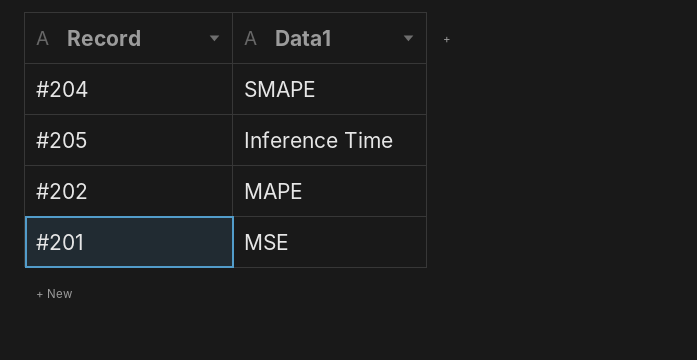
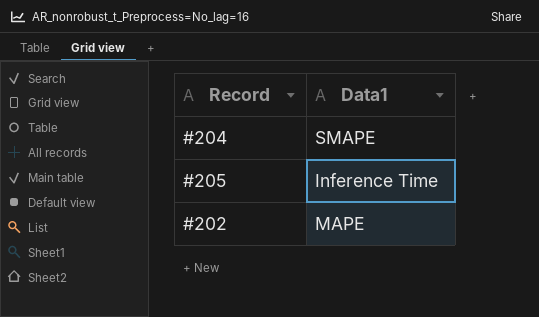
row #201: MSE -> none

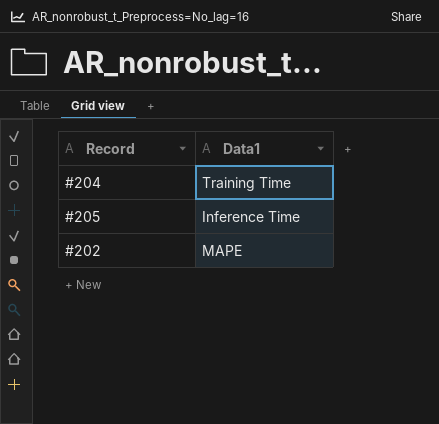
#204 | Data1: SMAPE -> Training Time

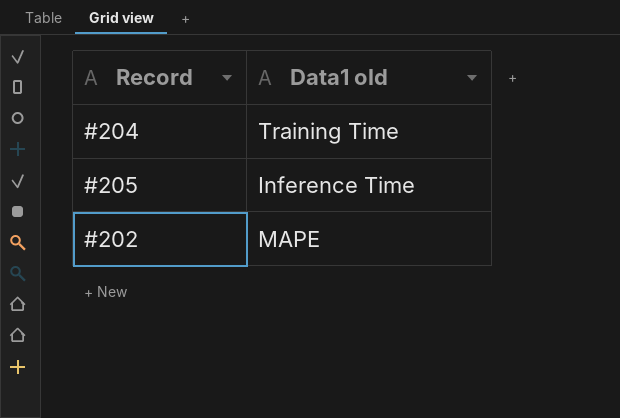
column name: Data1 -> Data1 old

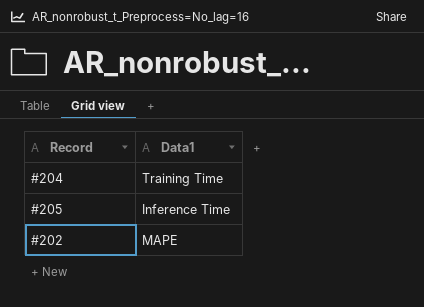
column name: Data1 old -> Data1

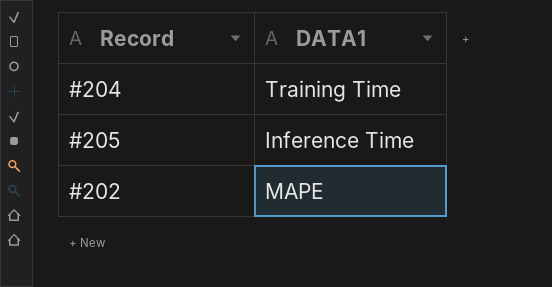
column name: Data1 -> DATA1

